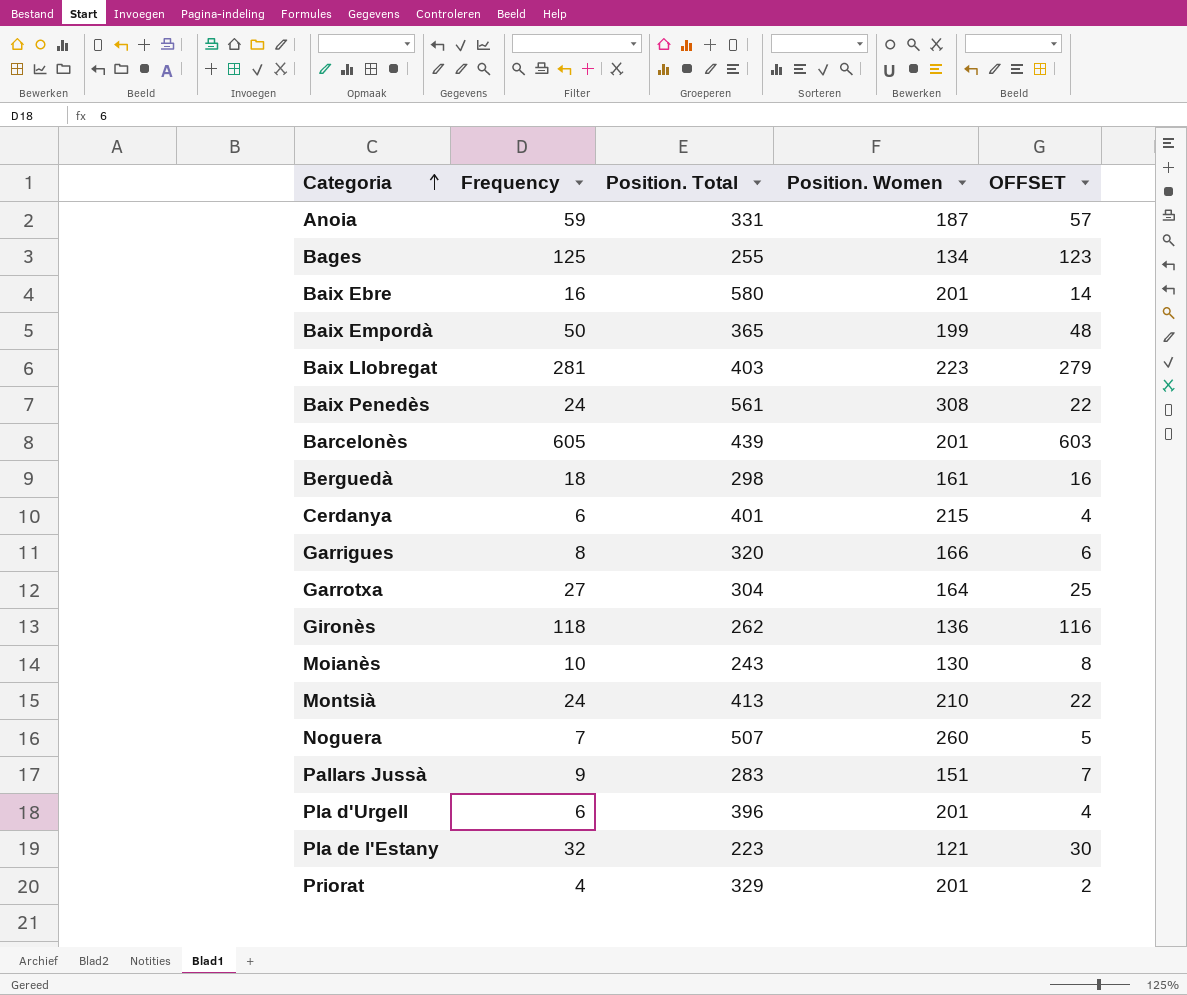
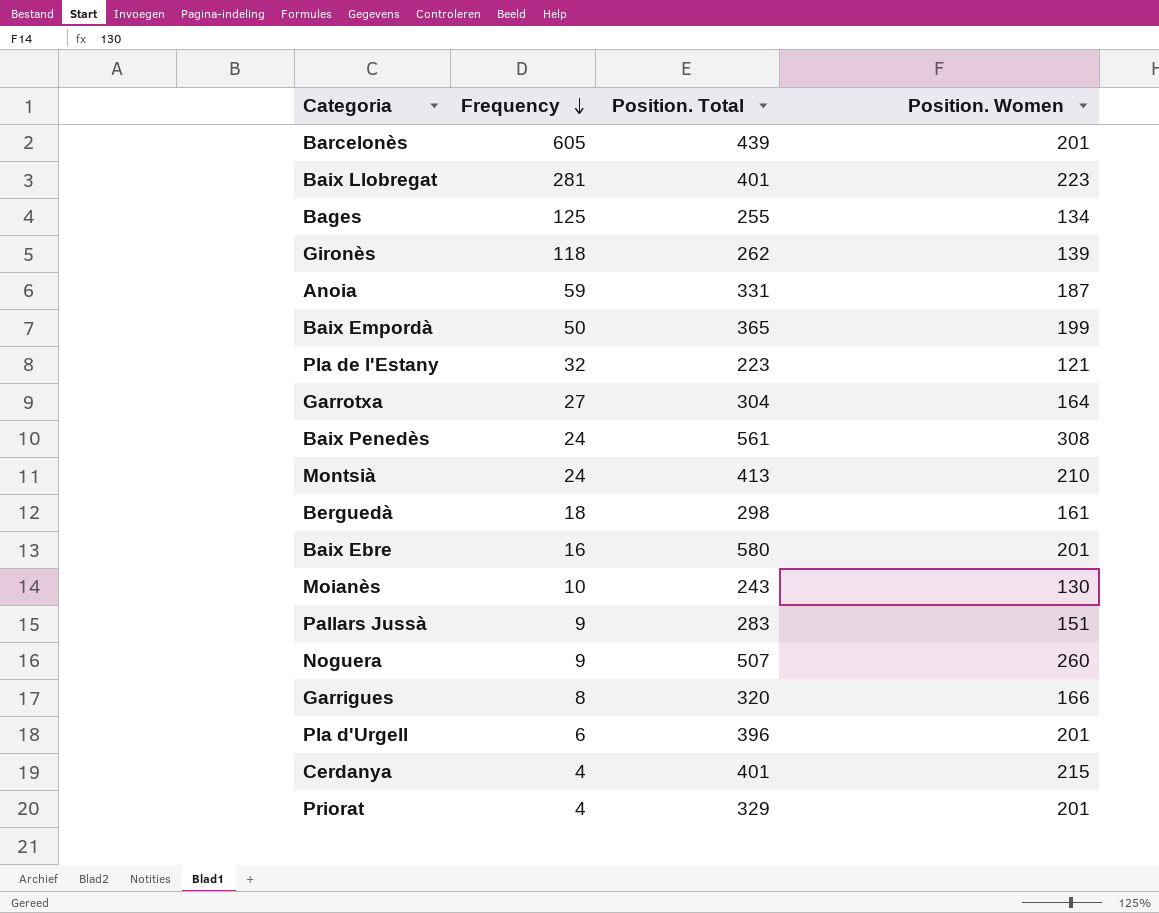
row order: Categoria ascending -> Frequency descending
column OFFSET | formula: [Frequency] - 2 -> none
Baix Llobregat | Position. Total: 403 -> 401
Gironès | Position. Women: 136 -> 139
Noguera | Frequency: 7 -> 9
Cerdanya | Frequency: 6 -> 4

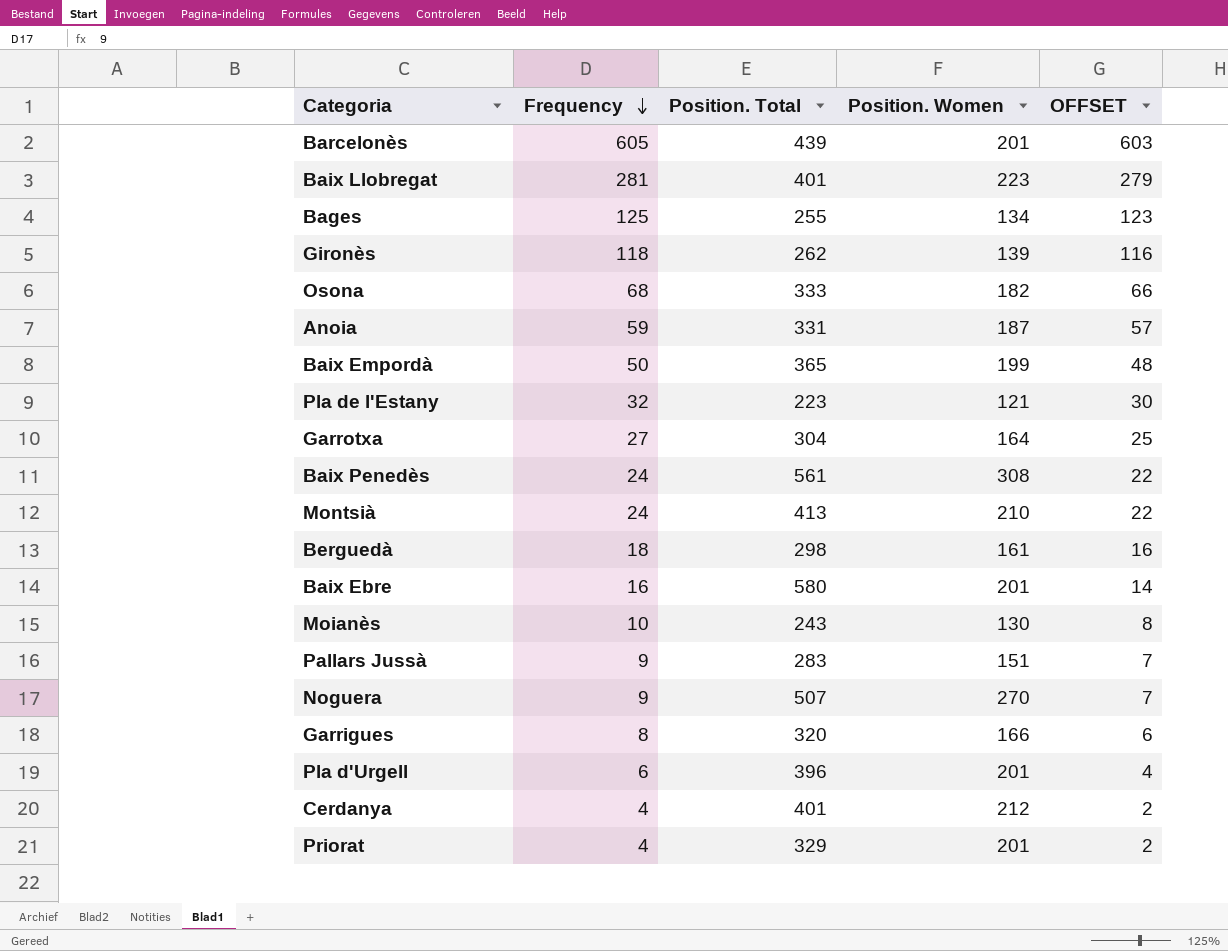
column OFFSET | formula: none -> [Frequency] - 2
row Osona: none -> 68 | 333 | 182 | 66
Noguera | Position. Women: 260 -> 270
Cerdanya | Position. Women: 215 -> 212

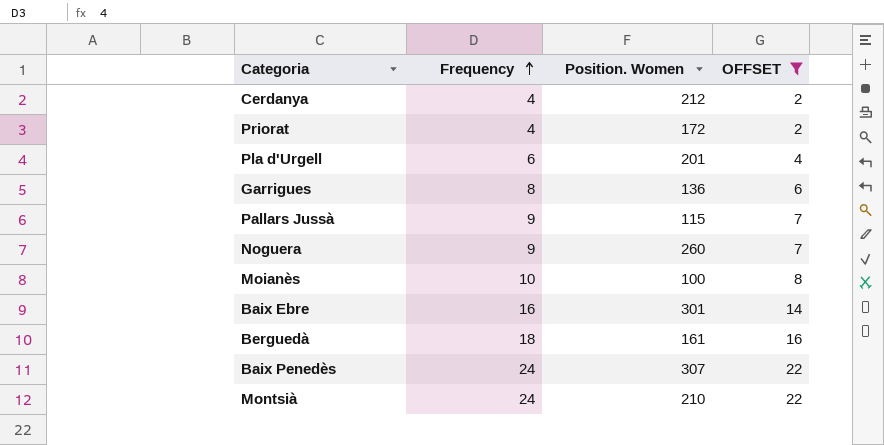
filter: none -> OFFSET <= 22
row order: Frequency descending -> Frequency ascending
column Position. Total | position: 3 -> none
Priorat | Position. Women: 201 -> 172
Garrigues | Position. Women: 166 -> 136
Pallars Jussà | Position. Women: 151 -> 115
Noguera | Position. Women: 270 -> 260
Moianès | Position. Women: 130 -> 100
Baix Ebre | Position. Women: 201 -> 301
Baix Penedès | Position. Women: 308 -> 307

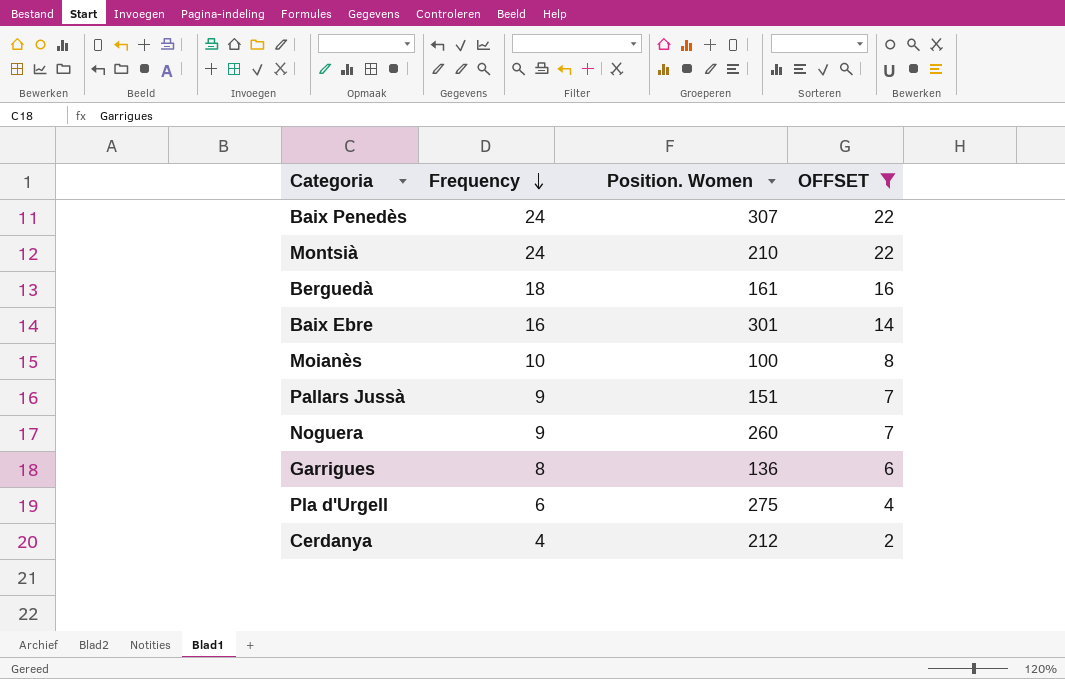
row order: Frequency ascending -> Frequency descending
row Priorat: 4 | 172 | 2 -> none
Pallars Jussà | Position. Women: 115 -> 151
Pla d'Urgell | Position. Women: 201 -> 275

